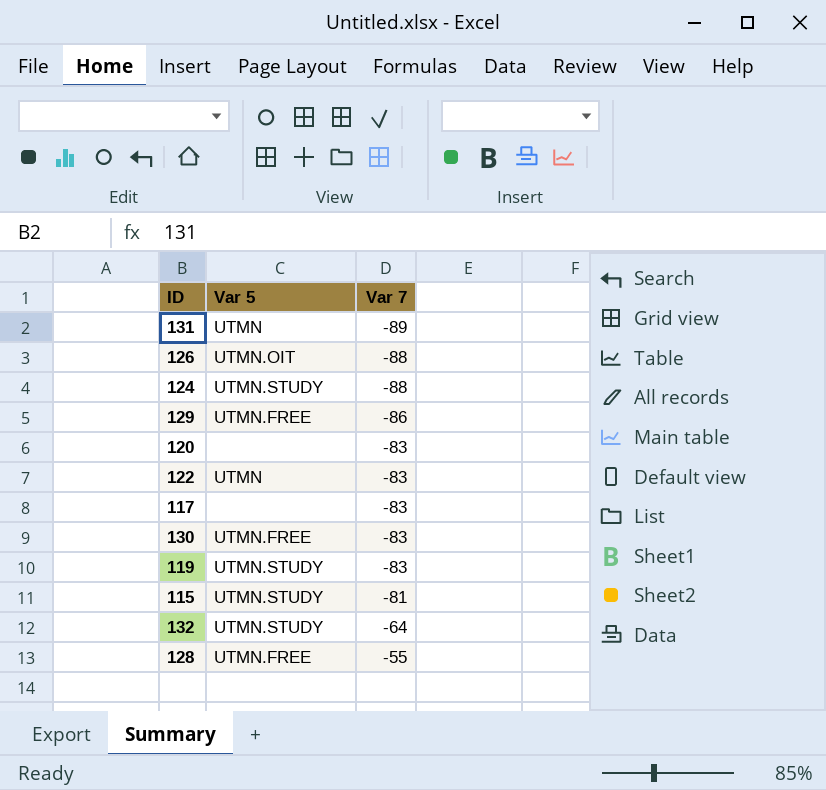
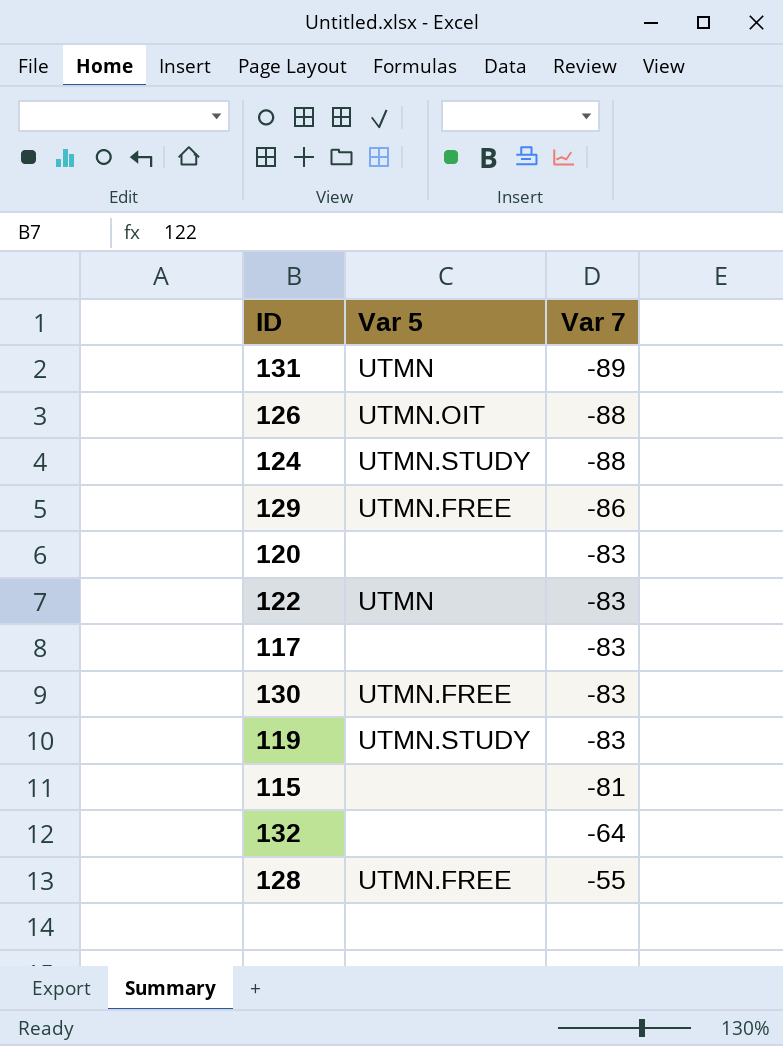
115 | Var 5: UTMN.STUDY -> none
132 | Var 5: UTMN.STUDY -> none

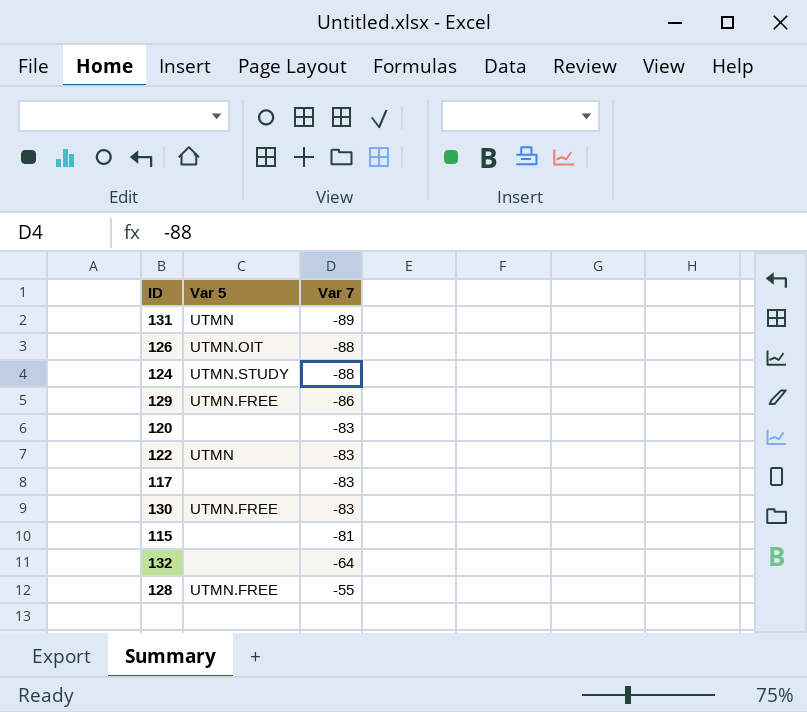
row 119: UTMN.STUDY | -83 -> none

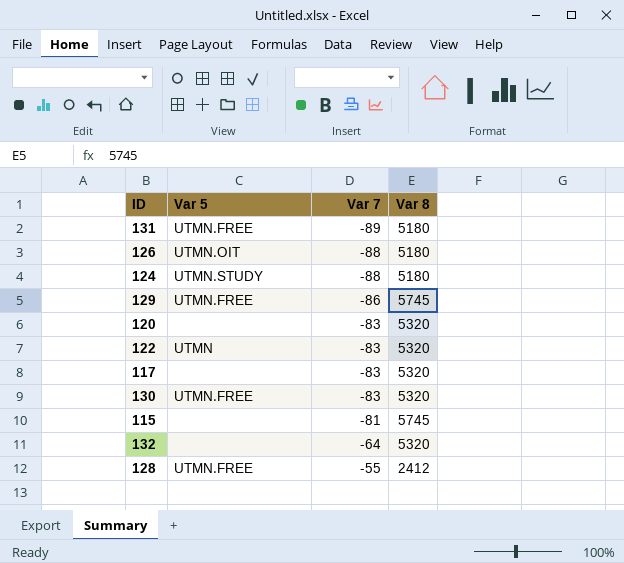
column Var 8 | position: none -> 4
131 | Var 5: UTMN -> UTMN.FREE

